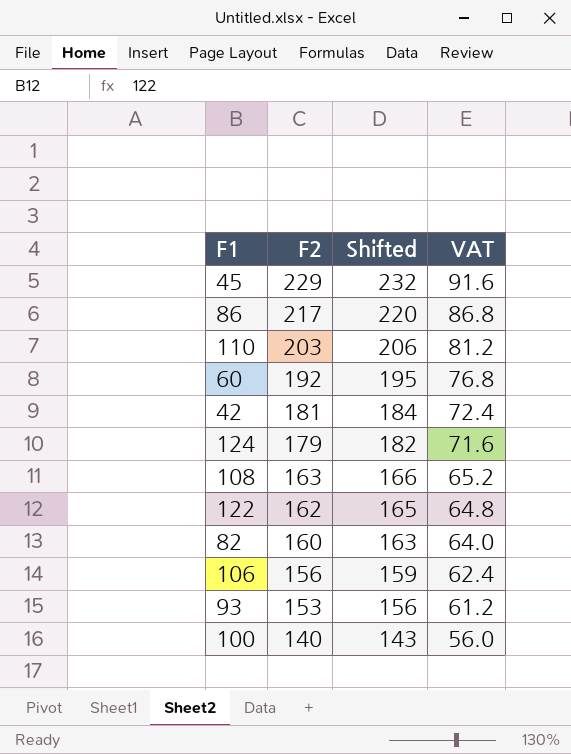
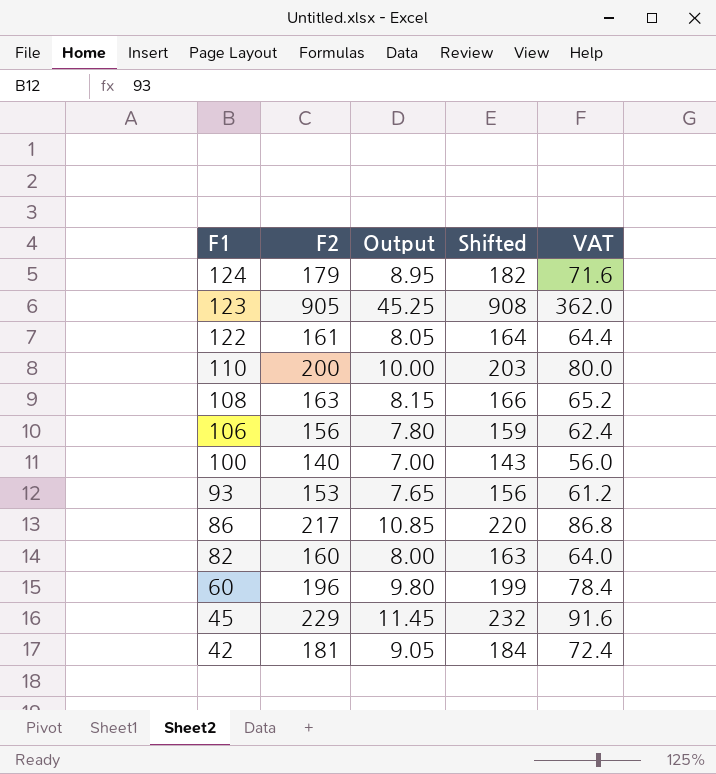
row order: F2 descending -> F1 descending
column Output | formula: none -> [F2] * 0.05
row 123: none -> 905 | 45.25 | 908 | 362.0
122 | F2: 162 -> 161
122 | Shifted: 165 -> 164
122 | VAT: 64.8 -> 64.4
110 | F2: 203 -> 200
110 | Shifted: 206 -> 203
110 | VAT: 81.2 -> 80.0
60 | F2: 192 -> 196
60 | Shifted: 195 -> 199
60 | VAT: 76.8 -> 78.4

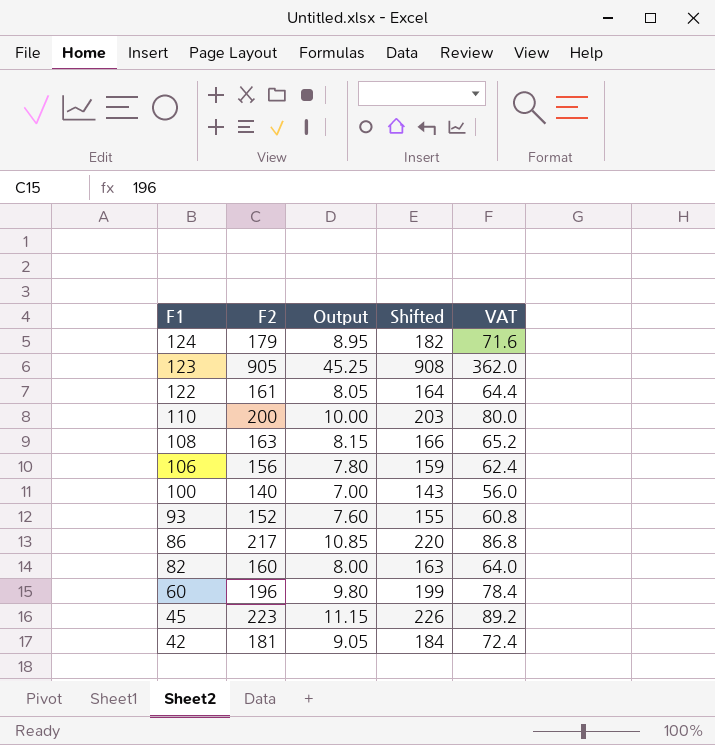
93 | F2: 153 -> 152
93 | Output: 7.65 -> 7.60
93 | Shifted: 156 -> 155
93 | VAT: 61.2 -> 60.8
45 | F2: 229 -> 223
45 | Output: 11.45 -> 11.15
45 | Shifted: 232 -> 226
45 | VAT: 91.6 -> 89.2

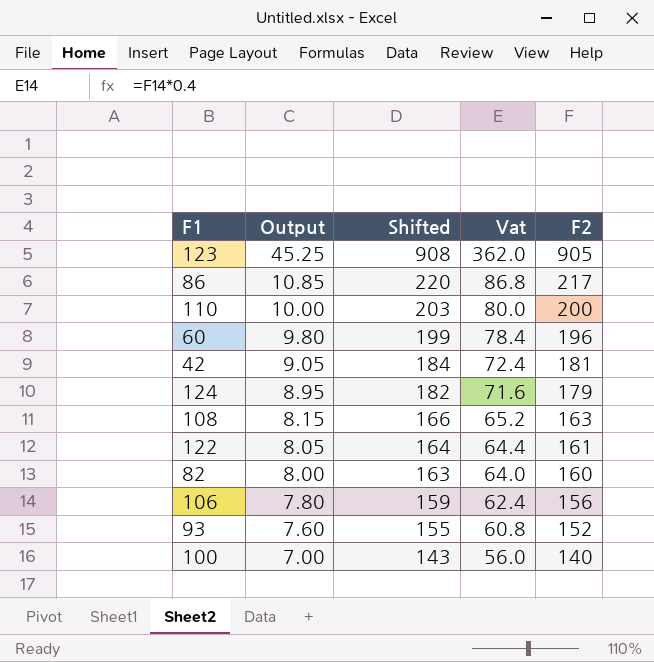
row order: F1 descending -> Output descending
column name: VAT -> Vat
column F2 | position: 2 -> 5
row 45: 223 | 11.15 | 226 | 89.2 -> none

